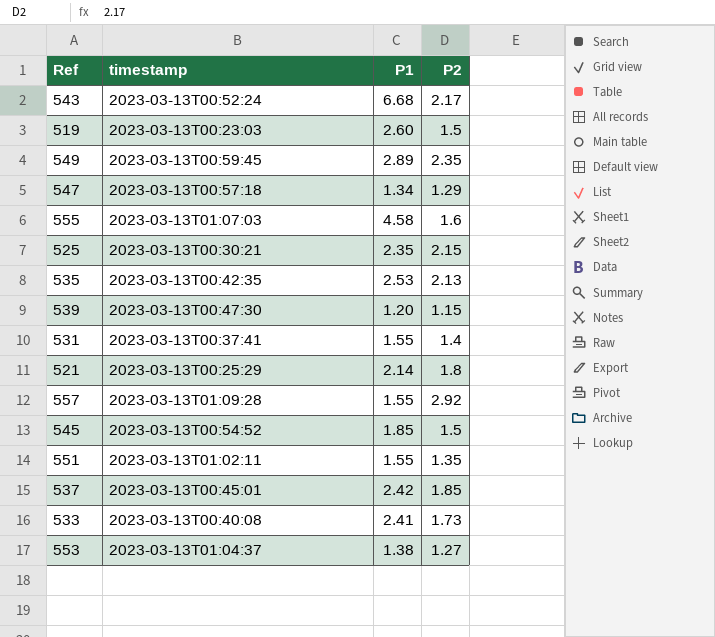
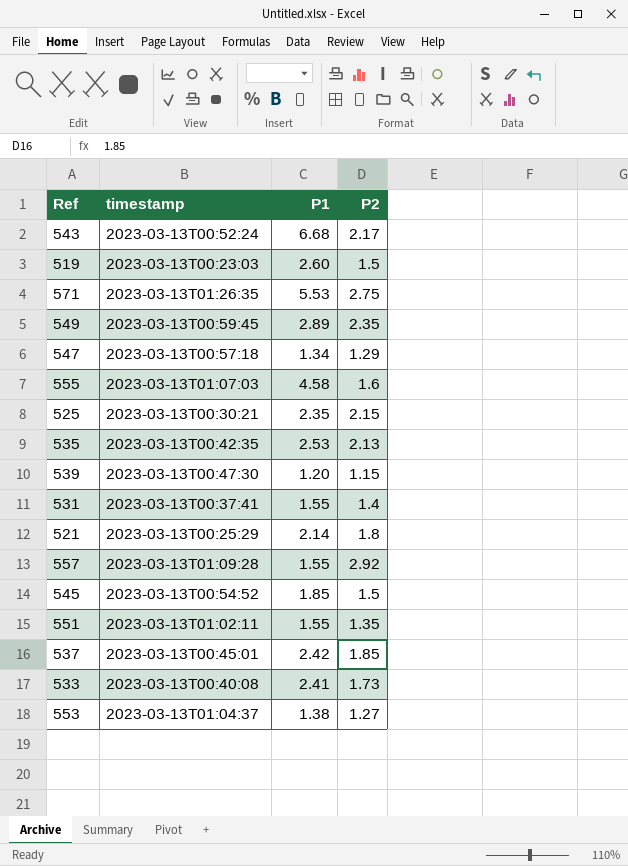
row 571: none -> 2023-03-13T01:26:35 | 5.53 | 2.75

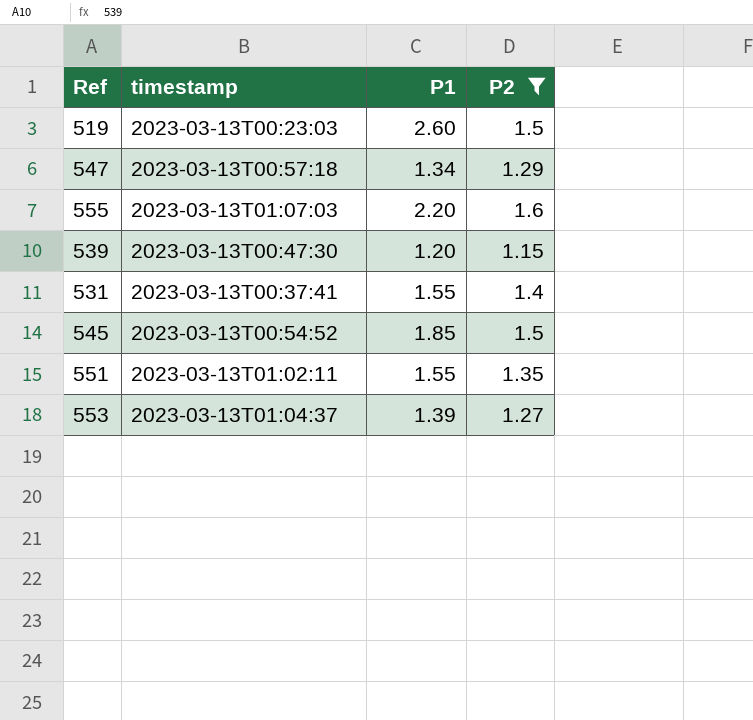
filter: none -> P2 <= 1.6
555 | P1: 4.58 -> 2.20
553 | P1: 1.38 -> 1.39

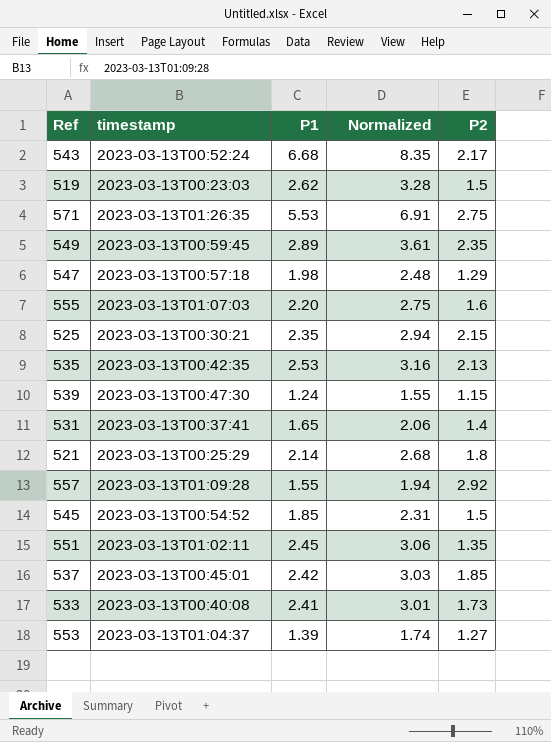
filter: P2 <= 1.6 -> none
column Normalized | formula: none -> [P1] * 1.25
519 | P1: 2.60 -> 2.62
547 | P1: 1.34 -> 1.98
539 | P1: 1.20 -> 1.24
531 | P1: 1.55 -> 1.65
551 | P1: 1.55 -> 2.45

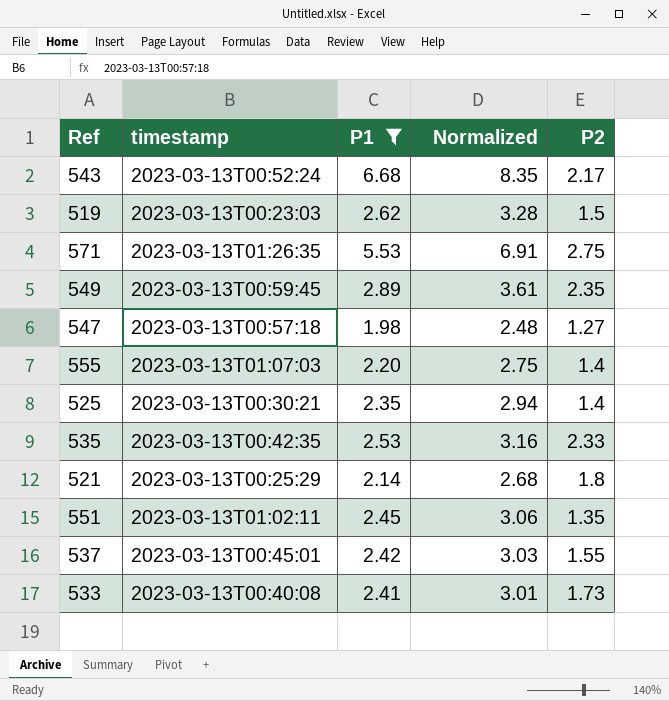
filter: none -> P1 >= 1.98
547 | P2: 1.29 -> 1.27
555 | P2: 1.6 -> 1.4
525 | P2: 2.15 -> 1.4
535 | P2: 2.13 -> 2.33
537 | P2: 1.85 -> 1.55

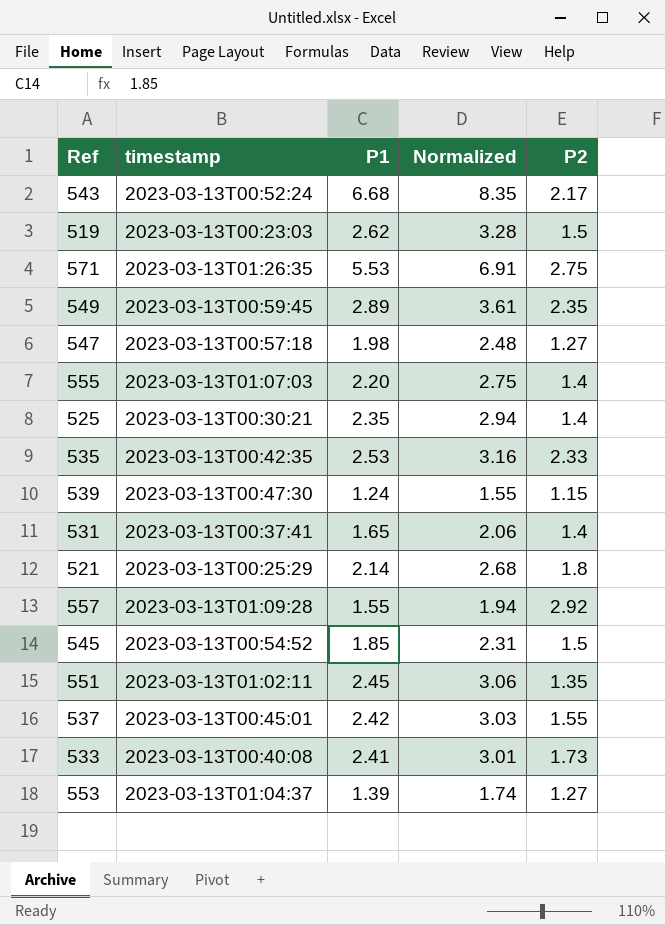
filter: P1 >= 1.98 -> none

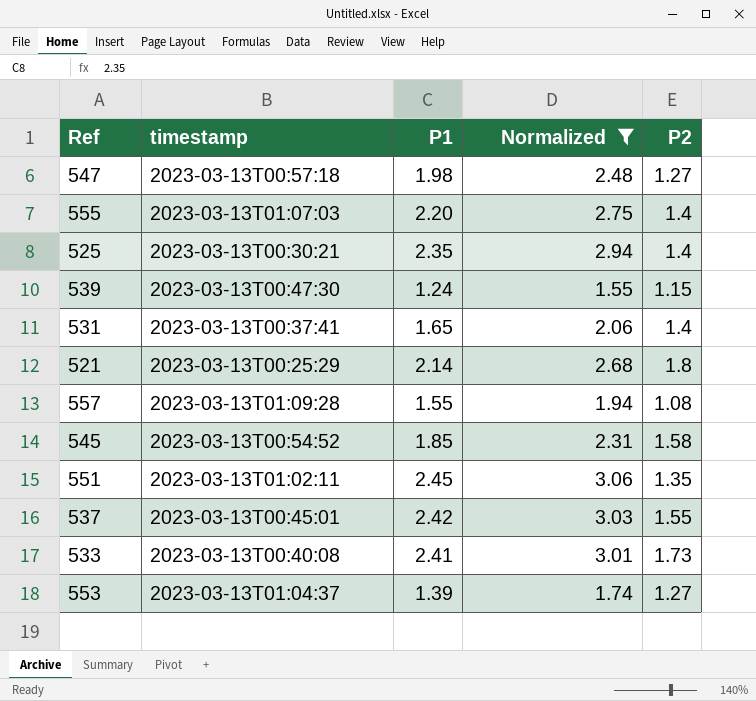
filter: none -> Normalized <= 3.06
557 | P2: 2.92 -> 1.08
545 | P2: 1.5 -> 1.58

